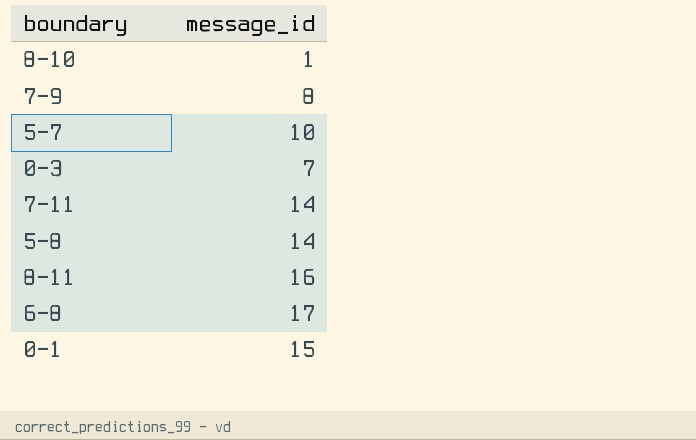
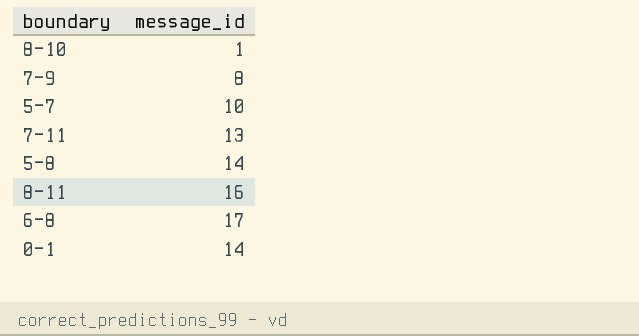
row 0-3: 7 -> none
7-11 | message_id: 14 -> 13
0-1 | message_id: 15 -> 14

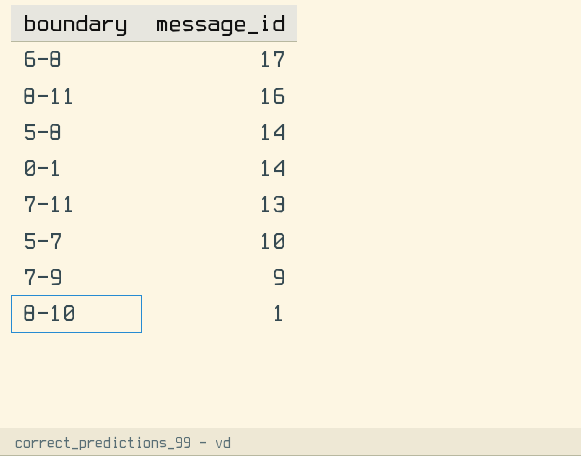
row order: none -> message_id descending
7-9 | message_id: 8 -> 9

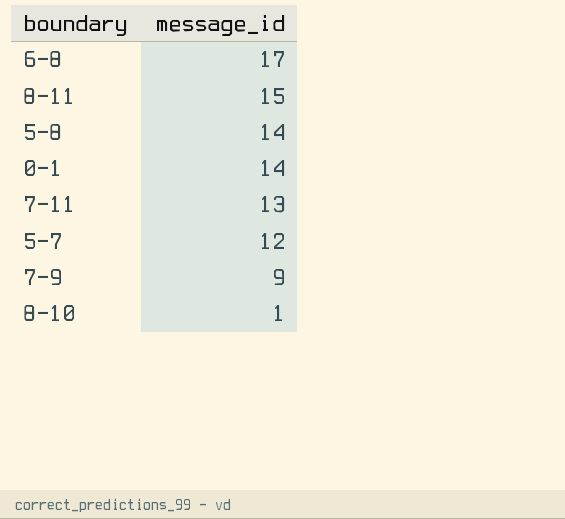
8-11 | message_id: 16 -> 15
5-7 | message_id: 10 -> 12

